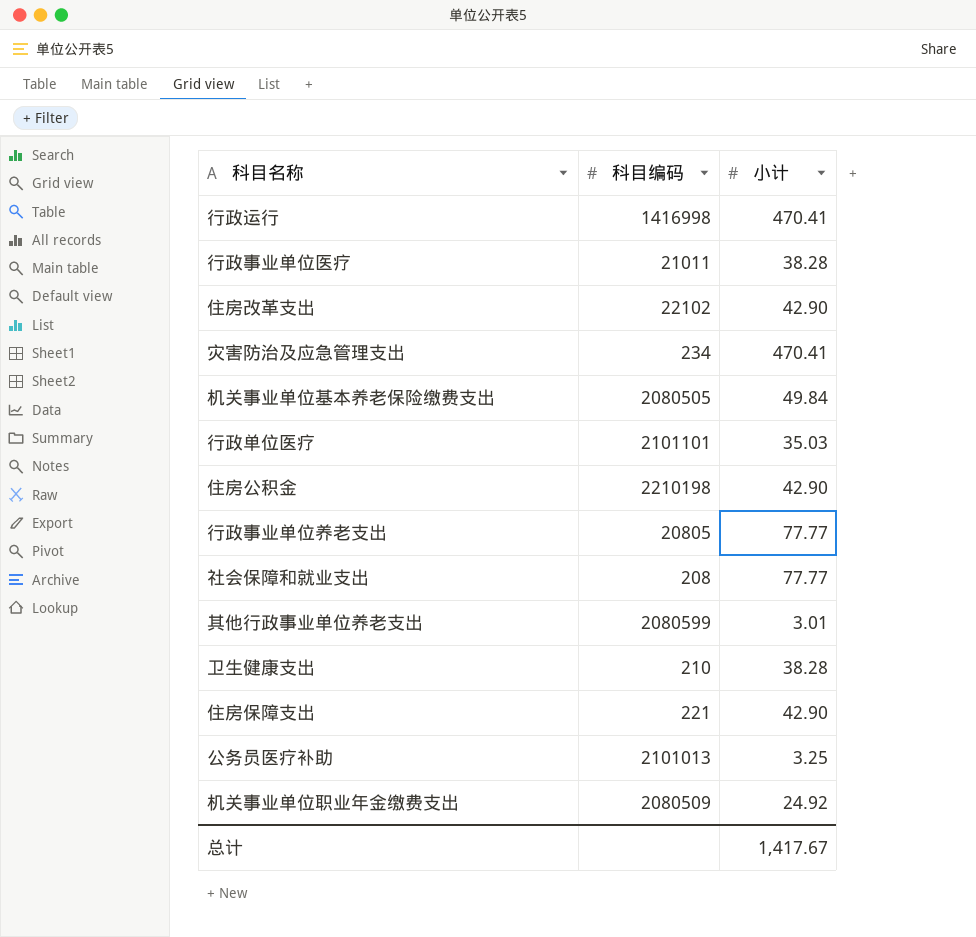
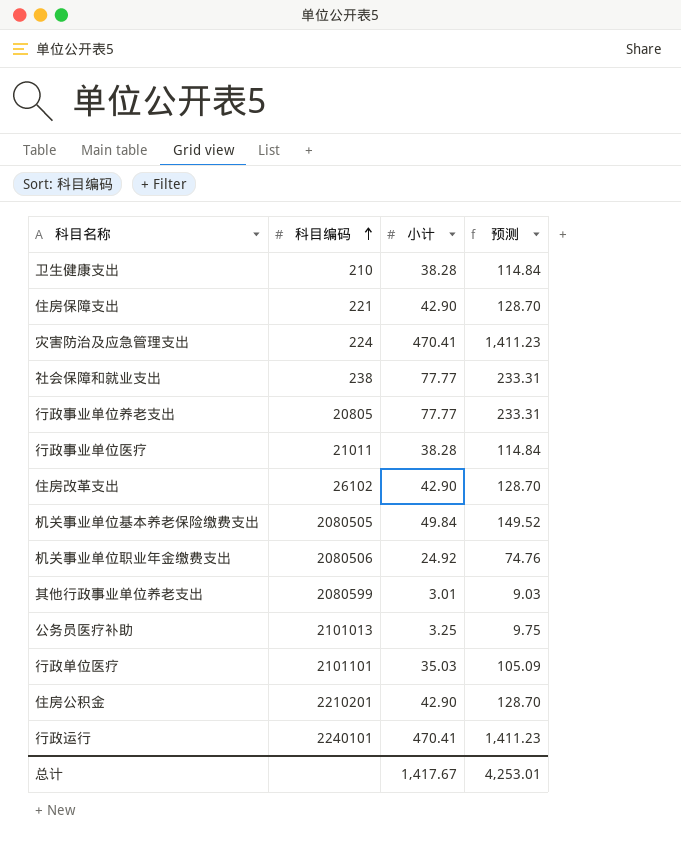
row order: none -> 科目编码 ascending
column 预测 | formula: none -> [小计] * 3
灾害防治及应急管理支出 | 科目编码: 234 -> 224
社会保障和就业支出 | 科目编码: 208 -> 238
住房改革支出 | 科目编码: 22102 -> 26102
机关事业单位职业年金缴费支出 | 科目编码: 2080509 -> 2080506
住房公积金 | 科目编码: 2210198 -> 2210201
行政运行 | 科目编码: 1416998 -> 2240101

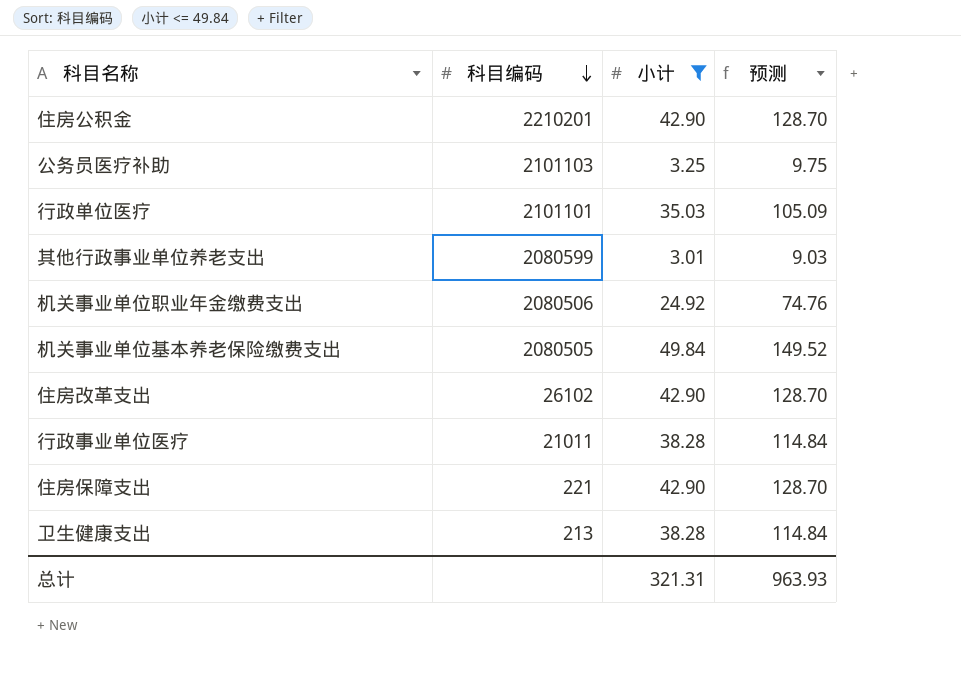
filter: none -> 小计 <= 49.84
row order: 科目编码 ascending -> 科目编码 descending
公务员医疗补助 | 科目编码: 2101013 -> 2101103
卫生健康支出 | 科目编码: 210 -> 213
总计 | 小计: 1,417.67 -> 321.31
总计 | 预测: 4,253.01 -> 963.93

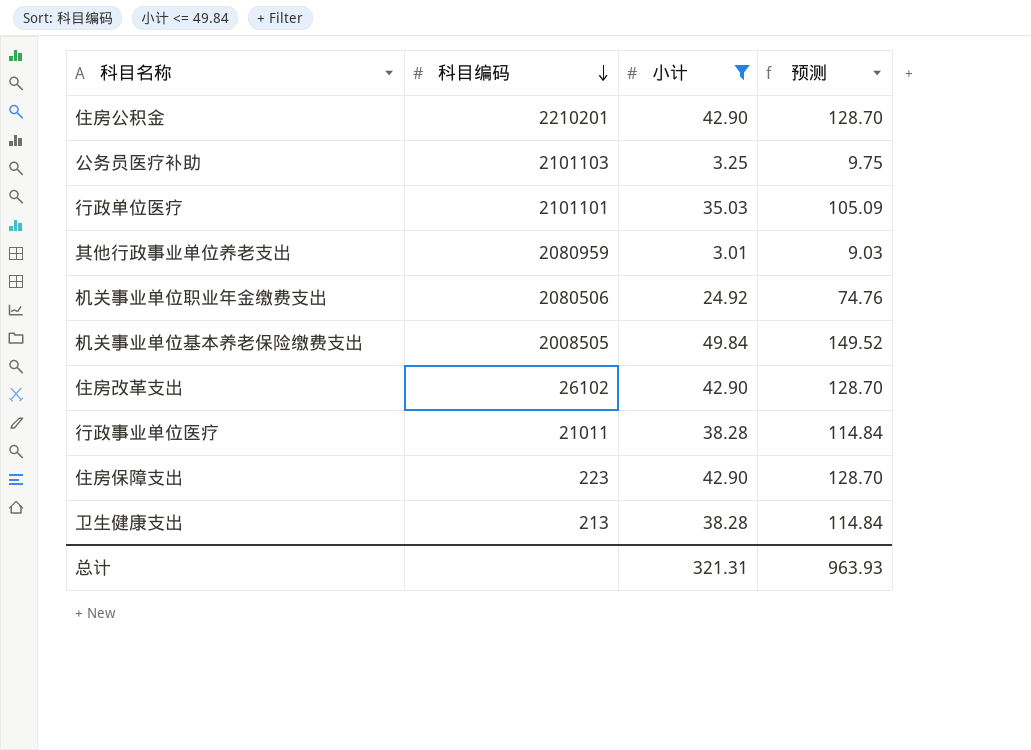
其他行政事业单位养老支出 | 科目编码: 2080599 -> 2080959
机关事业单位基本养老保险缴费支出 | 科目编码: 2080505 -> 2008505
住房保障支出 | 科目编码: 221 -> 223

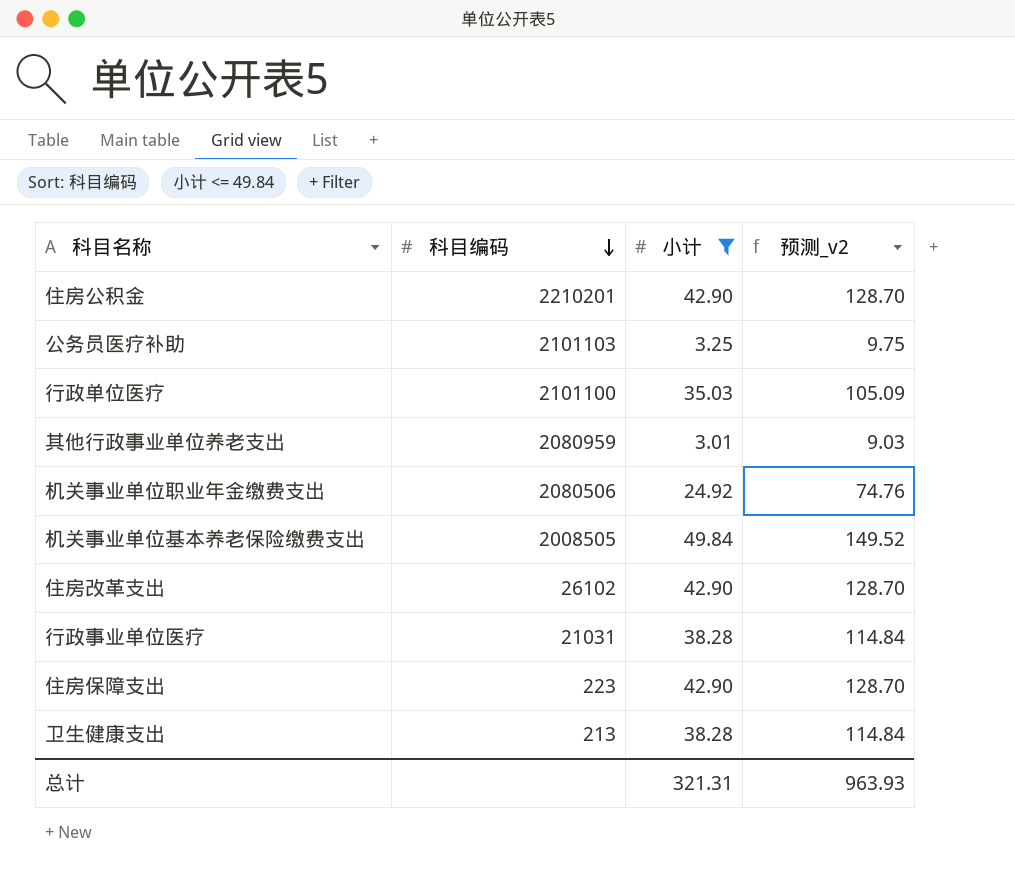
column name: 预测 -> 预测_v2
行政单位医疗 | 科目编码: 2101101 -> 2101100
行政事业单位医疗 | 科目编码: 21011 -> 21031

